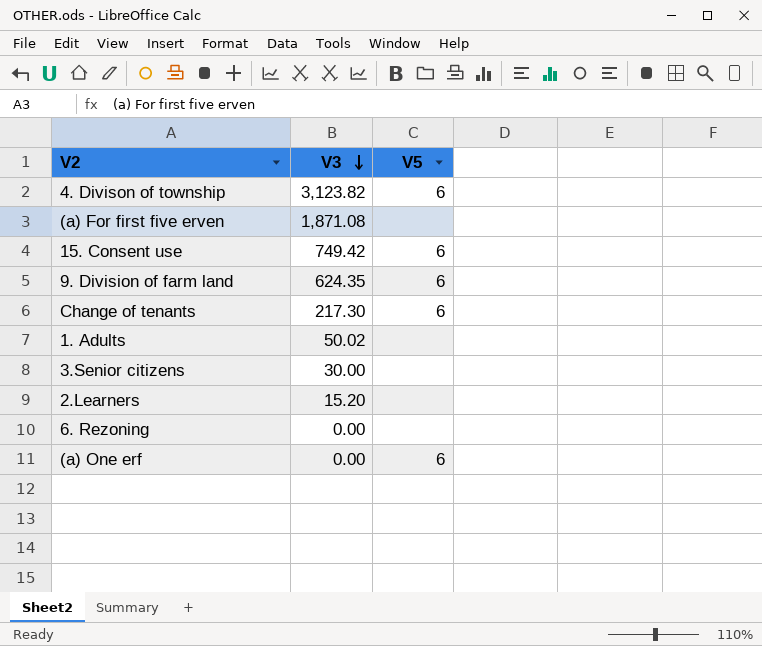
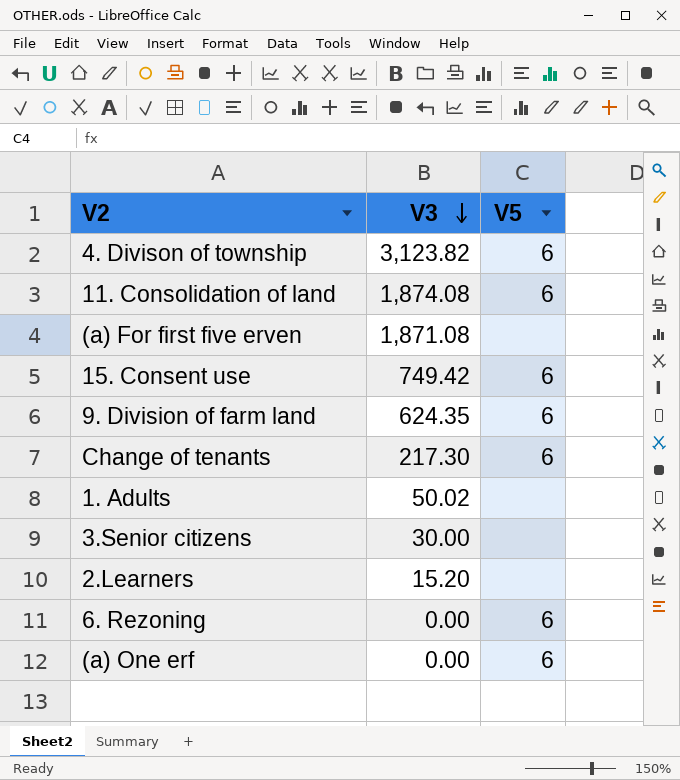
row 11. Consolidation of land: none -> 1,874.08 | 6
6. Rezoning | V5: none -> 6

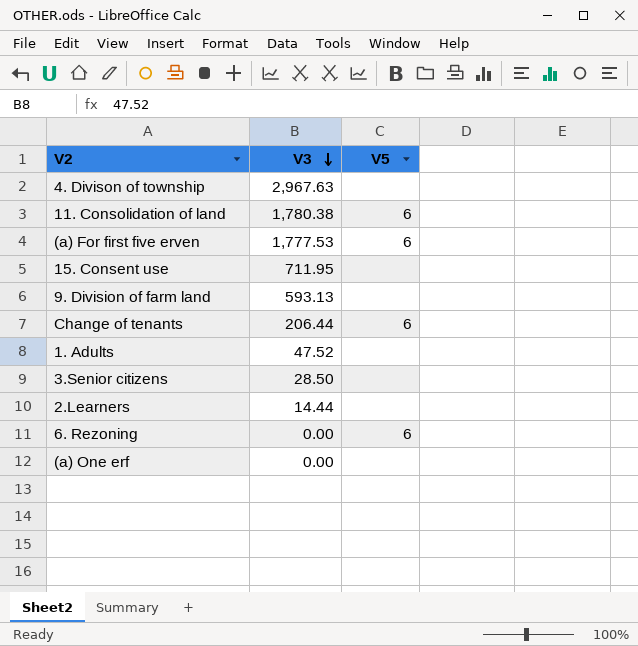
4. Divison of township | V3: 3,123.82 -> 2,967.63
4. Divison of township | V5: 6 -> none
11. Consolidation of land | V3: 1,874.08 -> 1,780.38
(a) For first five erven | V3: 1,871.08 -> 1,777.53
(a) For first five erven | V5: none -> 6
15. Consent use | V3: 749.42 -> 711.95
15. Consent use | V5: 6 -> none
9. Division of farm land | V3: 624.35 -> 593.13
9. Division of farm land | V5: 6 -> none
Change of tenants | V3: 217.30 -> 206.44
1. Adults | V3: 50.02 -> 47.52
3.Senior citizens | V3: 30.00 -> 28.50
2.Learners | V3: 15.20 -> 14.44
(a) One erf | V5: 6 -> none

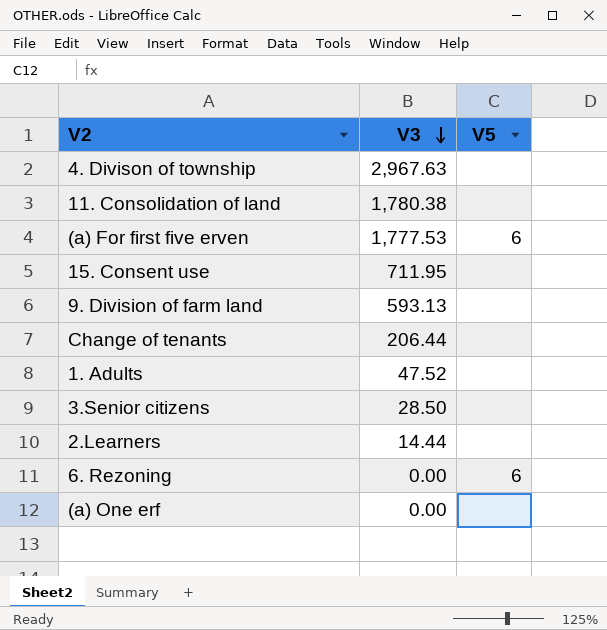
11. Consolidation of land | V5: 6 -> none
Change of tenants | V5: 6 -> none

